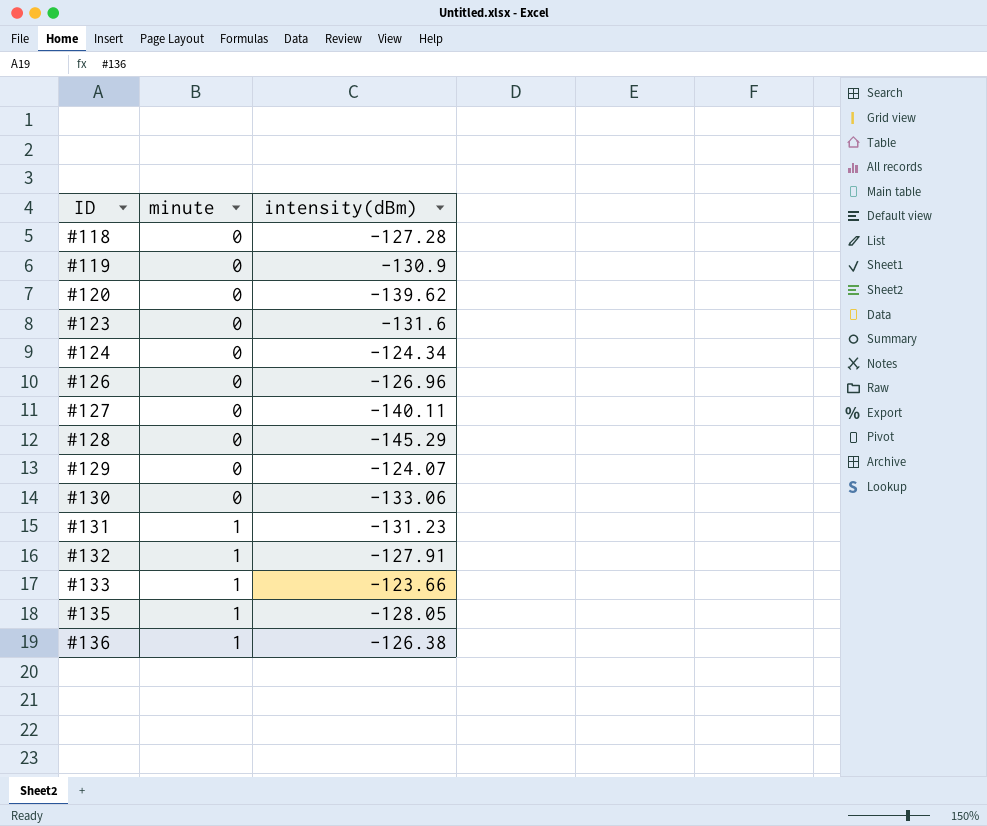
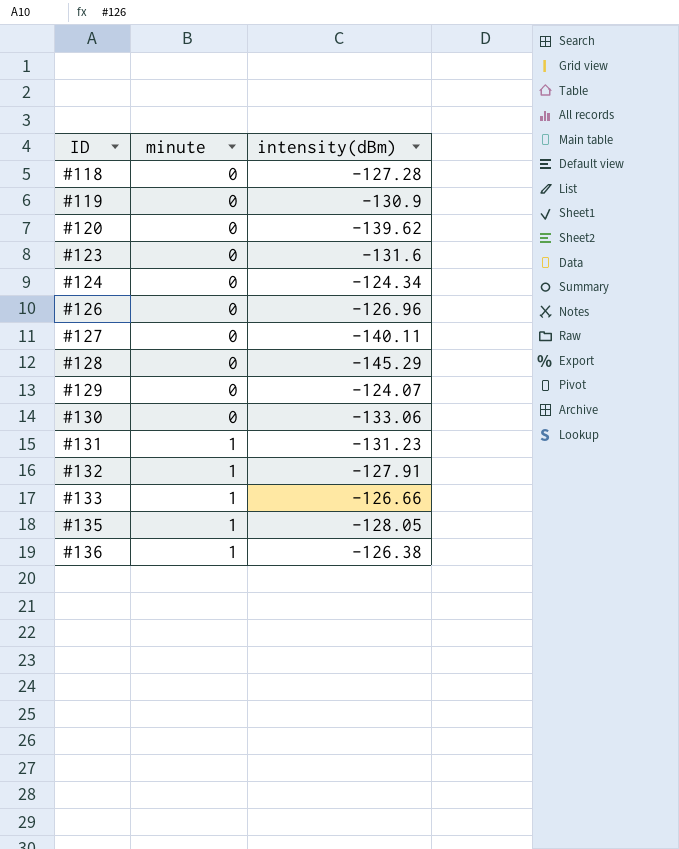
#133 | intensity(dBm): -123.66 -> -126.66

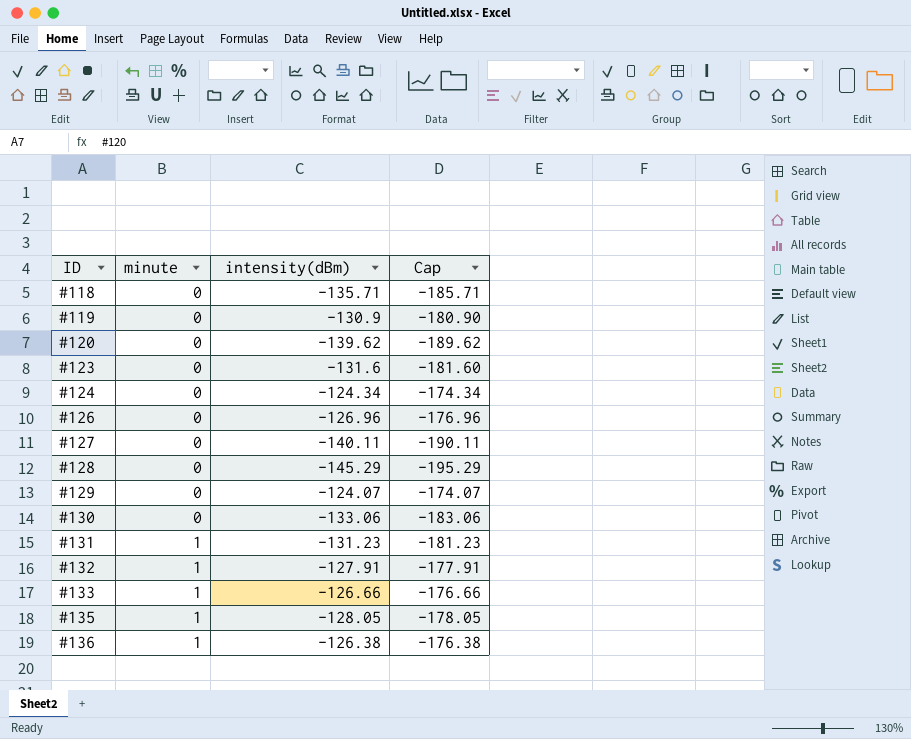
column Cap | formula: none -> [intensity(dBm)] - 50
#118 | intensity(dBm): -127.28 -> -135.71

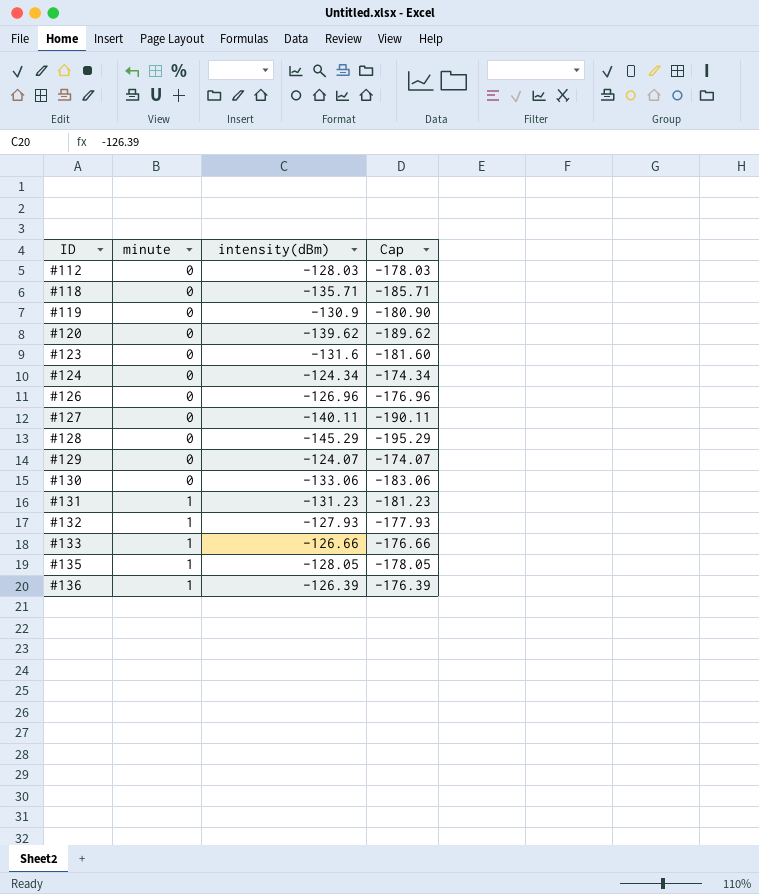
row #112: none -> 0 | -128.03 | -178.03
#132 | intensity(dBm): -127.91 -> -127.93
#132 | Cap: -177.91 -> -177.93
#136 | intensity(dBm): -126.38 -> -126.39
#136 | Cap: -176.38 -> -176.39

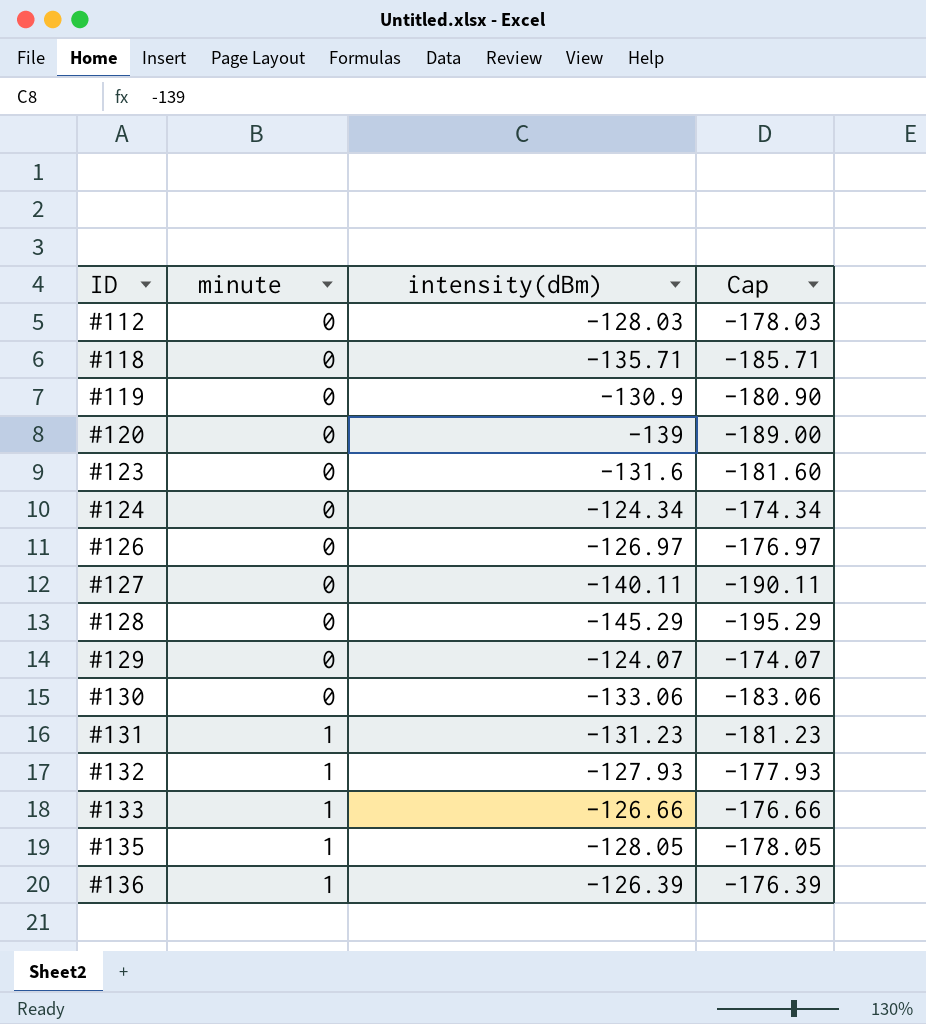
#120 | intensity(dBm): -139.62 -> -139
#120 | Cap: -189.62 -> -189.00
#126 | intensity(dBm): -126.96 -> -126.97
#126 | Cap: -176.96 -> -176.97

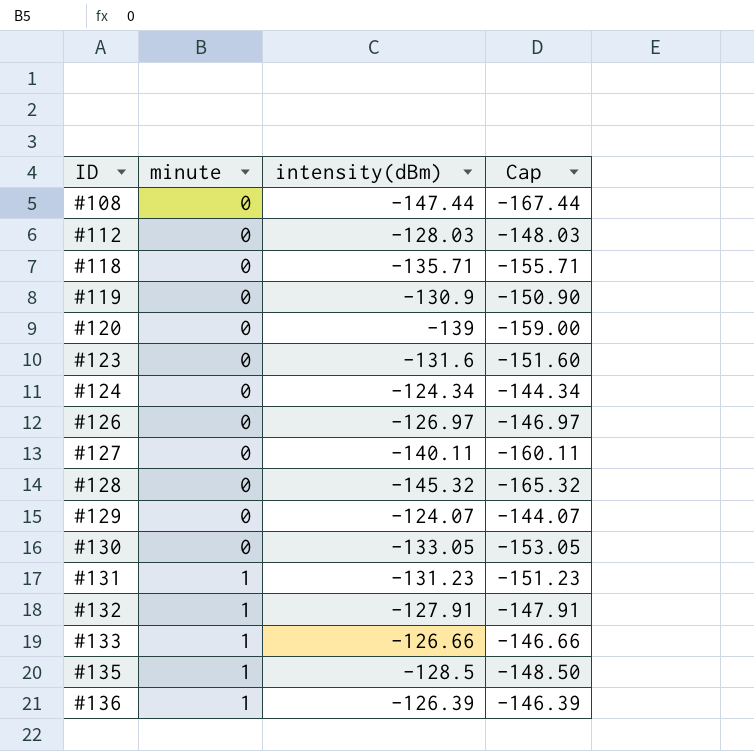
column Cap | formula: [intensity(dBm)] - 50 -> [intensity(dBm)] - 20
row #108: none -> 0 | -147.44 | -167.44
#128 | intensity(dBm): -145.29 -> -145.32
#130 | intensity(dBm): -133.06 -> -133.05
#132 | intensity(dBm): -127.93 -> -127.91
#135 | intensity(dBm): -128.05 -> -128.5

